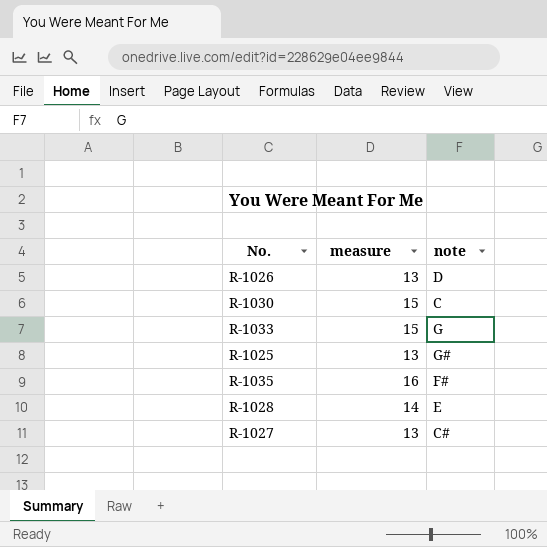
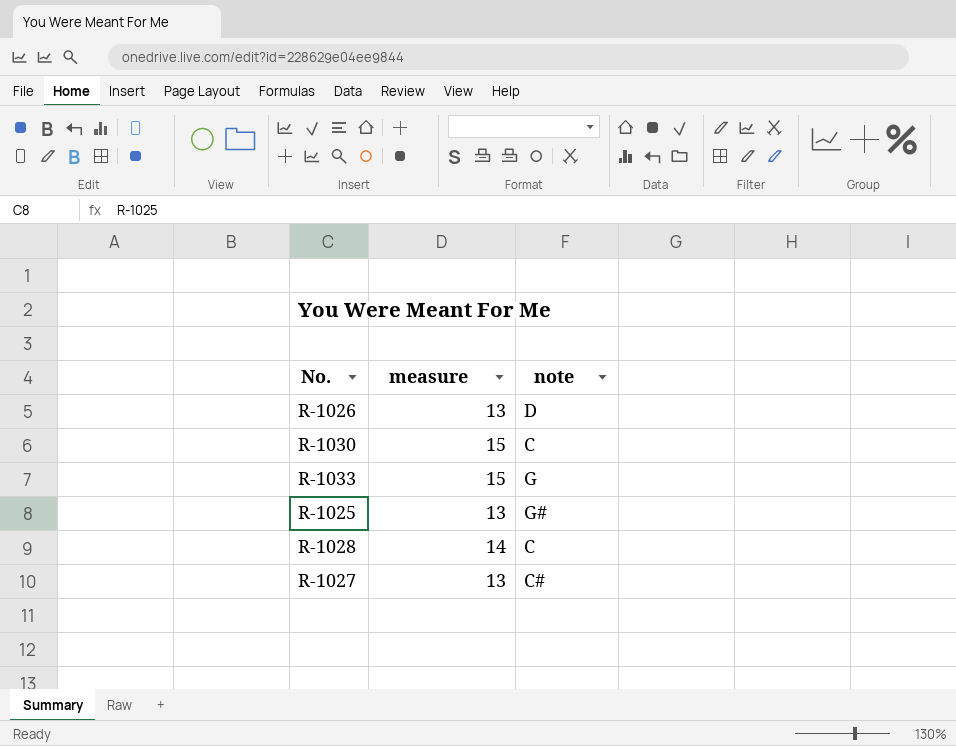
row R-1035: 16 | F# -> none
R-1028 | note: E -> C

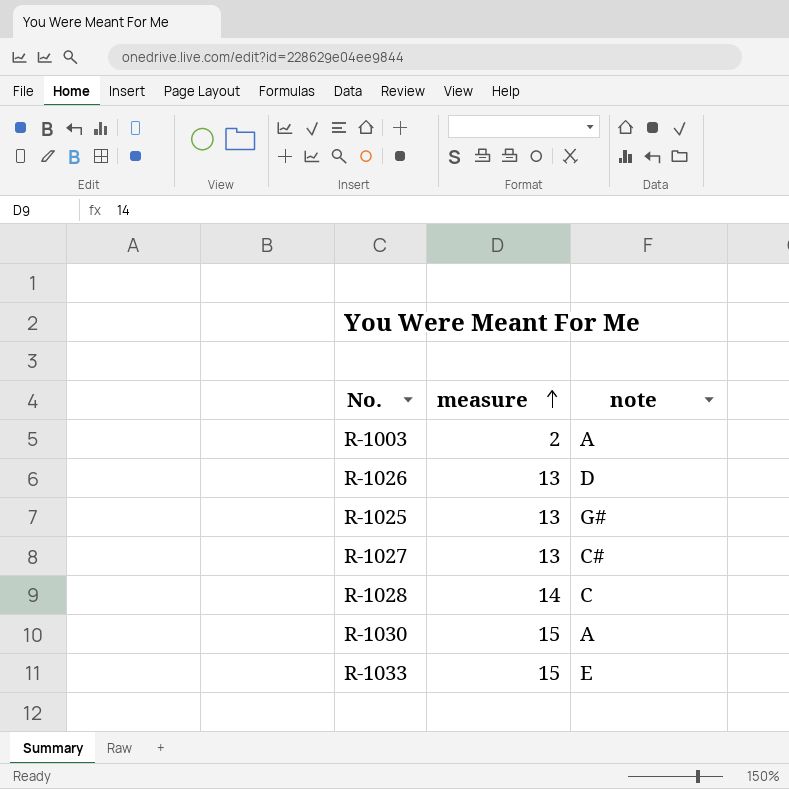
row order: none -> measure ascending
row R-1003: none -> 2 | A
R-1030 | note: C -> A
R-1033 | note: G -> E

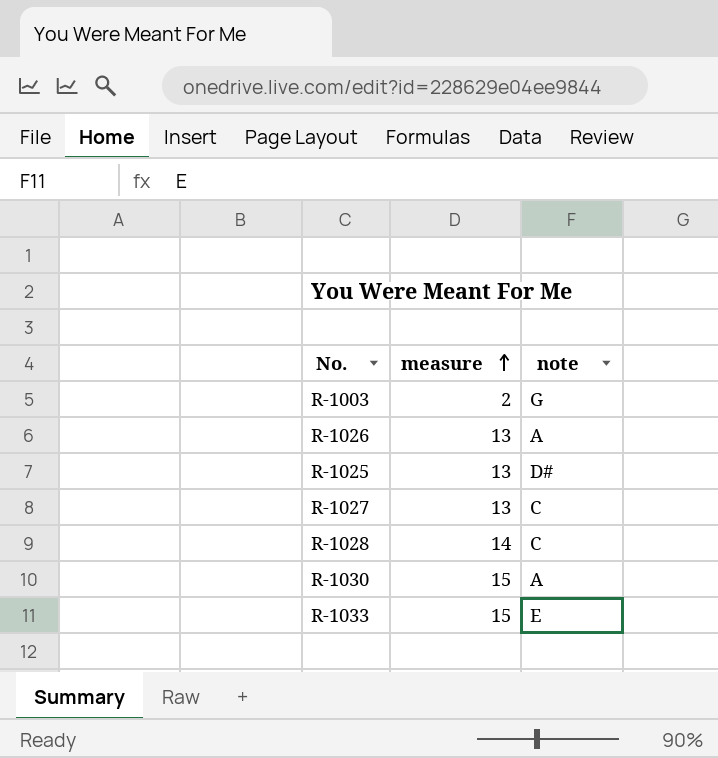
R-1003 | note: A -> G
R-1026 | note: D -> A
R-1025 | note: G# -> D#
R-1027 | note: C# -> C

